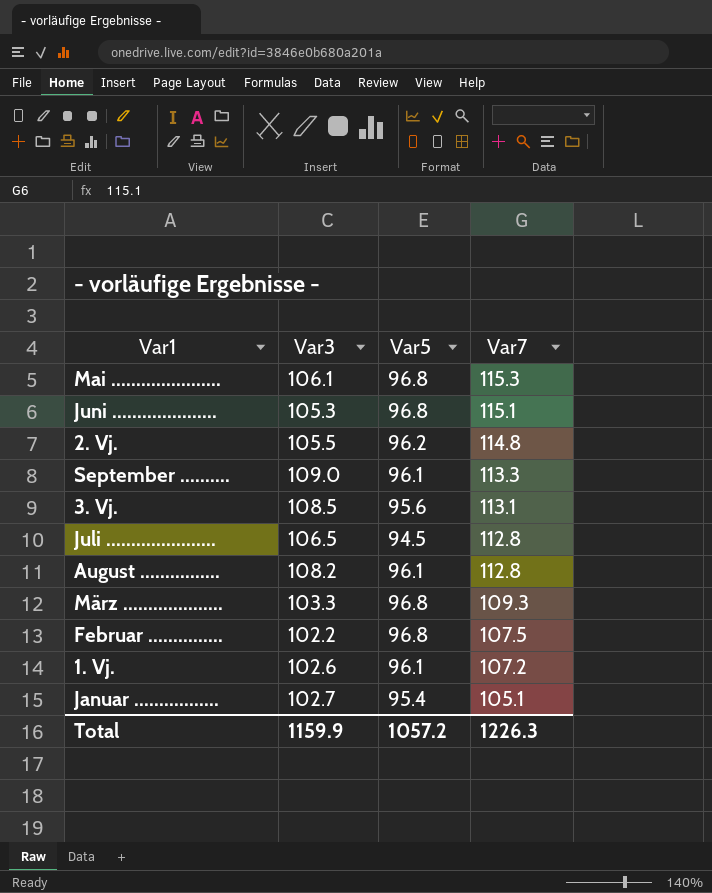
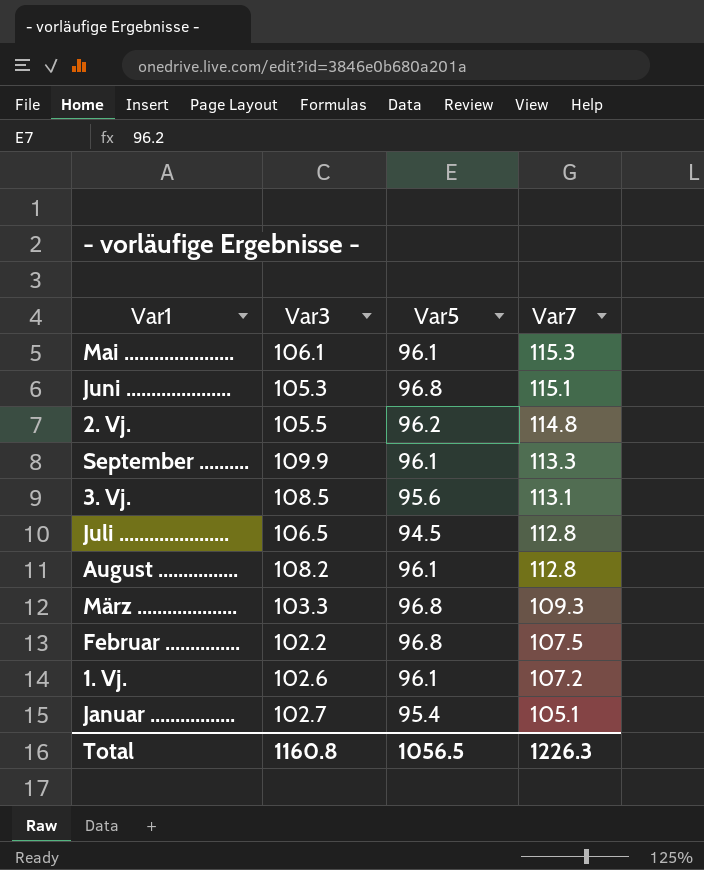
Mai ...................... | Var5: 96.8 -> 96.1
September .......... | Var3: 109.0 -> 109.9
Total | Var3: 1159.9 -> 1160.8
Total | Var5: 1057.2 -> 1056.5

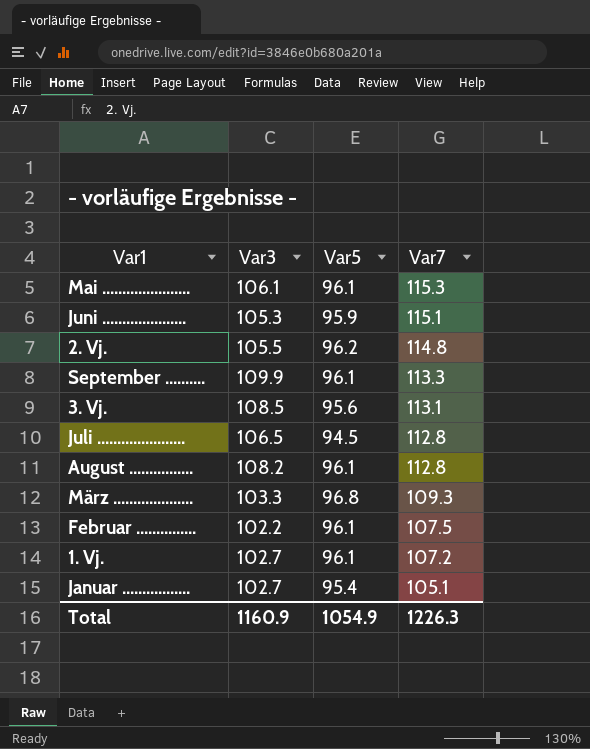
Juni ..................... | Var5: 96.8 -> 95.9
Februar ............... | Var5: 96.8 -> 96.1
1. Vj. | Var3: 102.6 -> 102.7
Total | Var3: 1160.8 -> 1160.9
Total | Var5: 1056.5 -> 1054.9

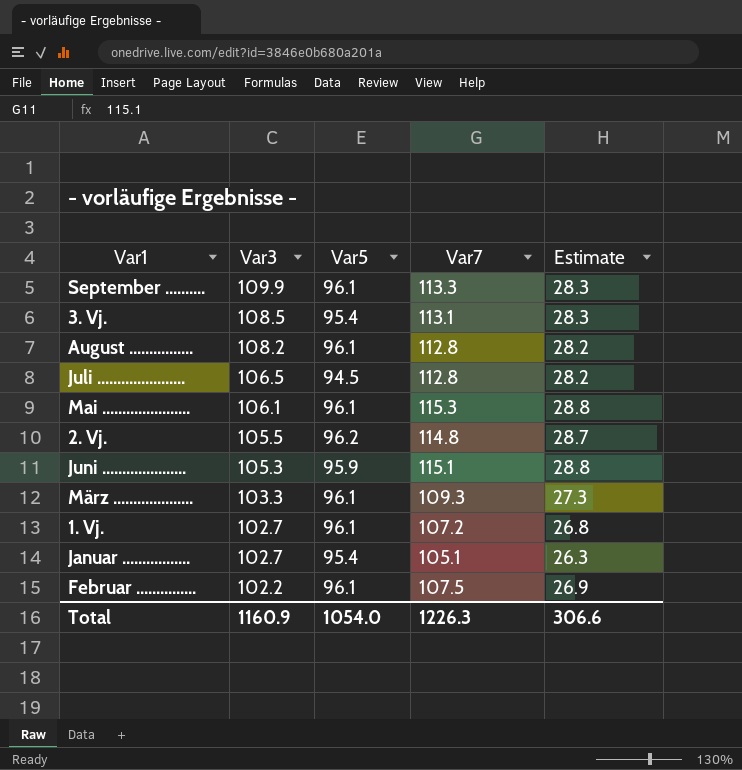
row order: Var7 descending -> Var3 descending
column Estimate | formula: none -> [Var7] * 0.25
3. Vj. | Var5: 95.6 -> 95.4
März .................... | Var5: 96.8 -> 96.1
Total | Var5: 1054.9 -> 1054.0

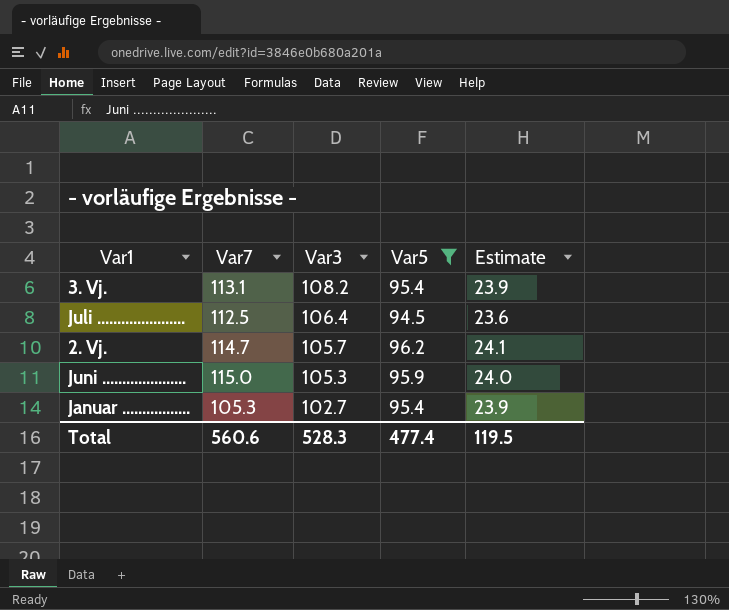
filter: none -> Var5 != 96.1
column Var7 | position: 4 -> 2
column Estimate | formula: [Var7] * 0.25 -> [Var5] * 0.25
3. Vj. | Var3: 108.5 -> 108.2
Juli ...................... | Var7: 112.8 -> 112.5
Juli ...................... | Var3: 106.5 -> 106.4
2. Vj. | Var7: 114.8 -> 114.7
2. Vj. | Var3: 105.5 -> 105.7
Juni ..................... | Var7: 115.1 -> 115.0
Januar ................. | Var7: 105.1 -> 105.3
Total | Var7: 1226.3 -> 560.6
Total | Var3: 1160.9 -> 528.3
Total | Var5: 1054.0 -> 477.4
Total | Estimate: 306.6 -> 119.5

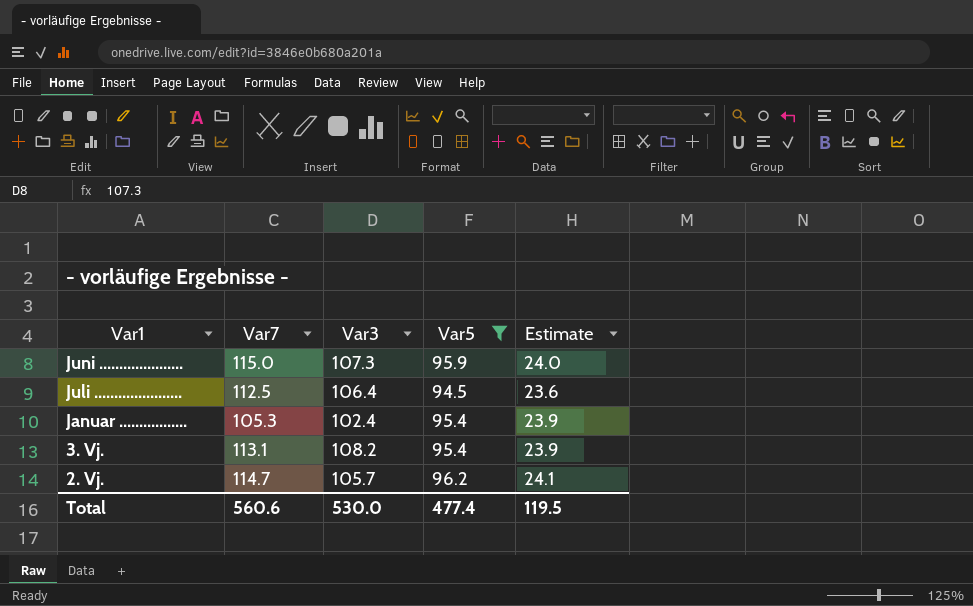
row order: Var3 descending -> Var1 descending
Juni ..................... | Var3: 105.3 -> 107.3
Januar ................. | Var3: 102.7 -> 102.4
Total | Var3: 528.3 -> 530.0

